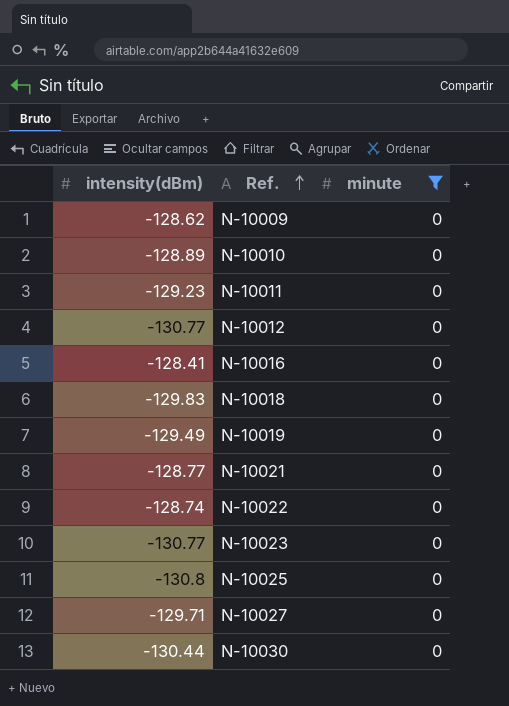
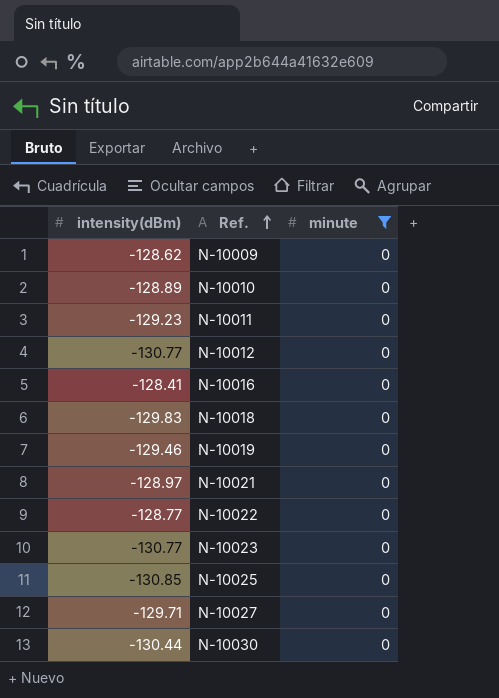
N-10019 | intensity(dBm): -129.49 -> -129.46
N-10021 | intensity(dBm): -128.77 -> -128.97
N-10022 | intensity(dBm): -128.74 -> -128.77
N-10025 | intensity(dBm): -130.8 -> -130.85

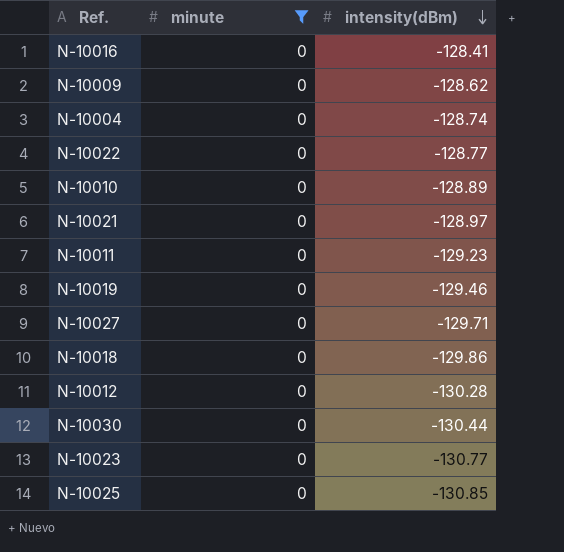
row order: Ref. ascending -> intensity(dBm) descending
column intensity(dBm) | position: 1 -> 3
row N-10004: none -> 0 | -128.74
N-10018 | intensity(dBm): -129.83 -> -129.86
N-10012 | intensity(dBm): -130.77 -> -130.28

